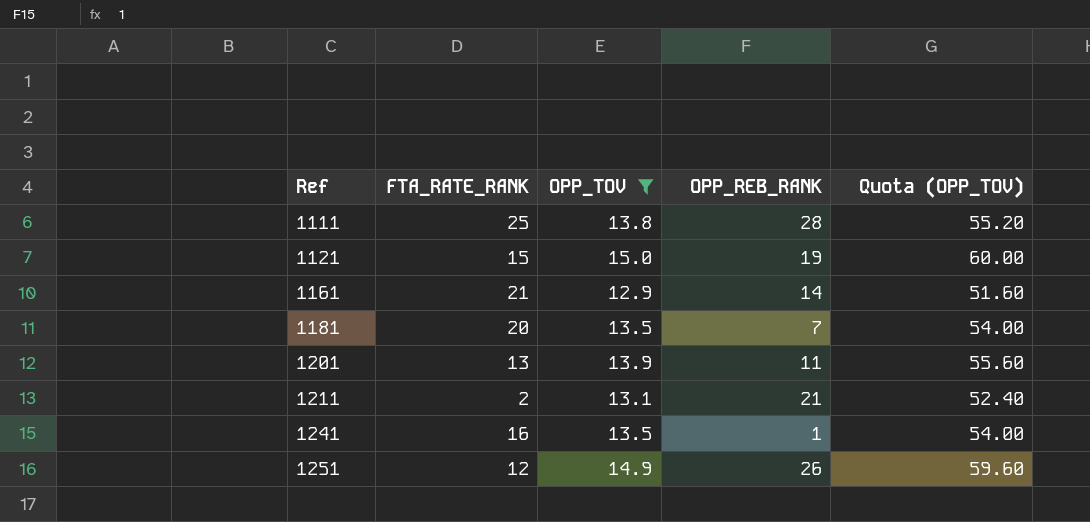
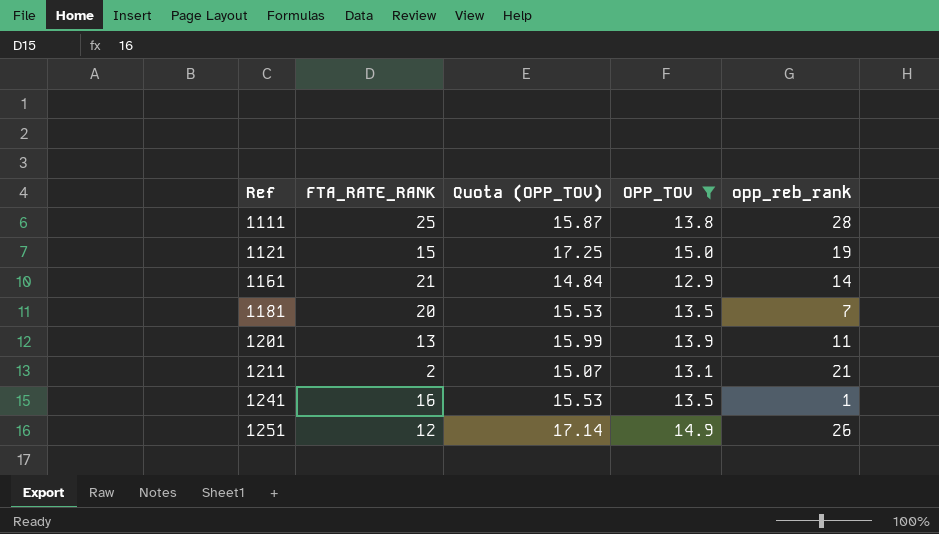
column Quota (OPP_TOV) | formula: [OPP_TOV] * 4 -> [OPP_TOV] * 1.15
column Quota (OPP_TOV) | position: 5 -> 3
column name: OPP_REB_RANK -> opp_reb_rank

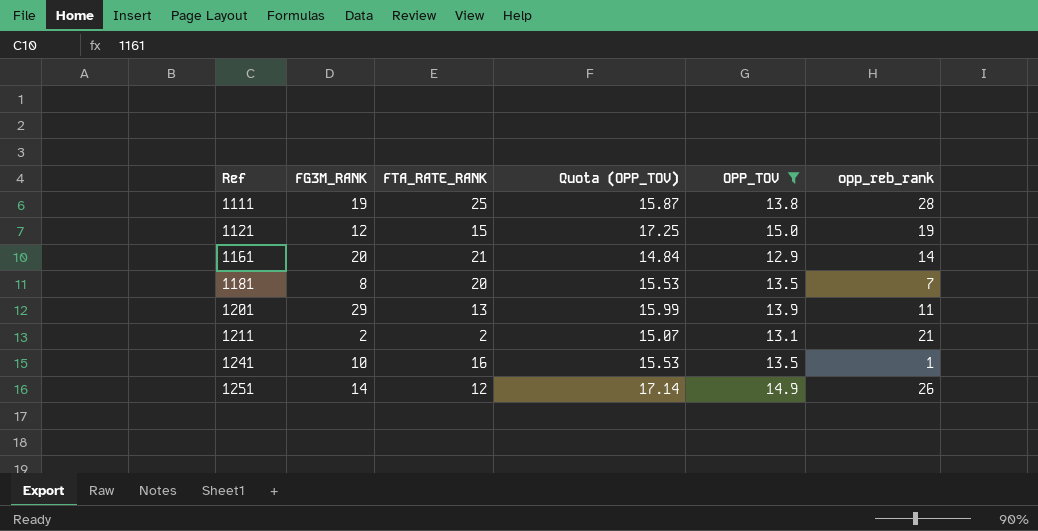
column FG3M_RANK | position: none -> 2

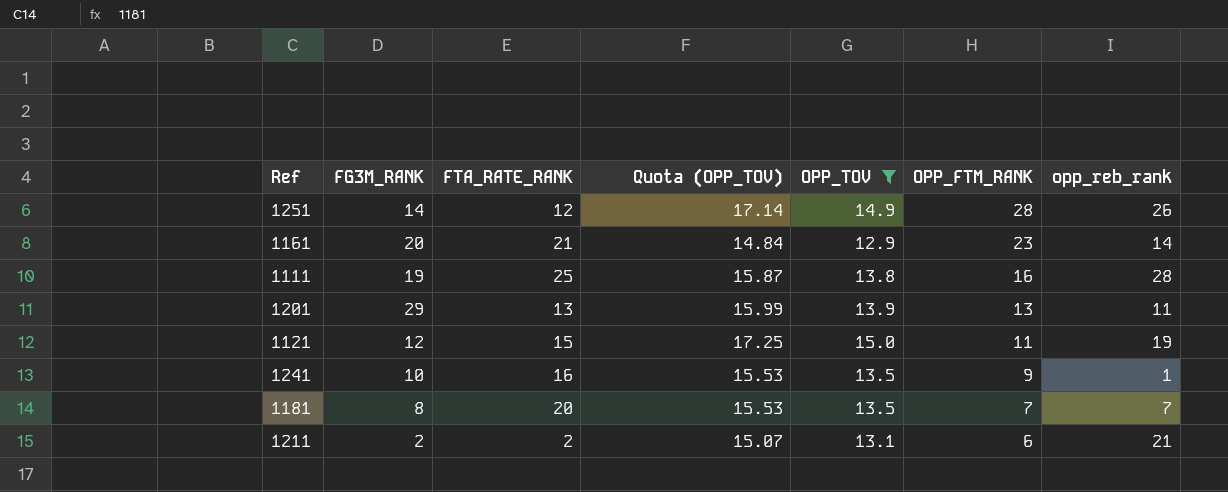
row order: Ref ascending -> OPP_FTM_RANK descending
column OPP_FTM_RANK | position: none -> 6

